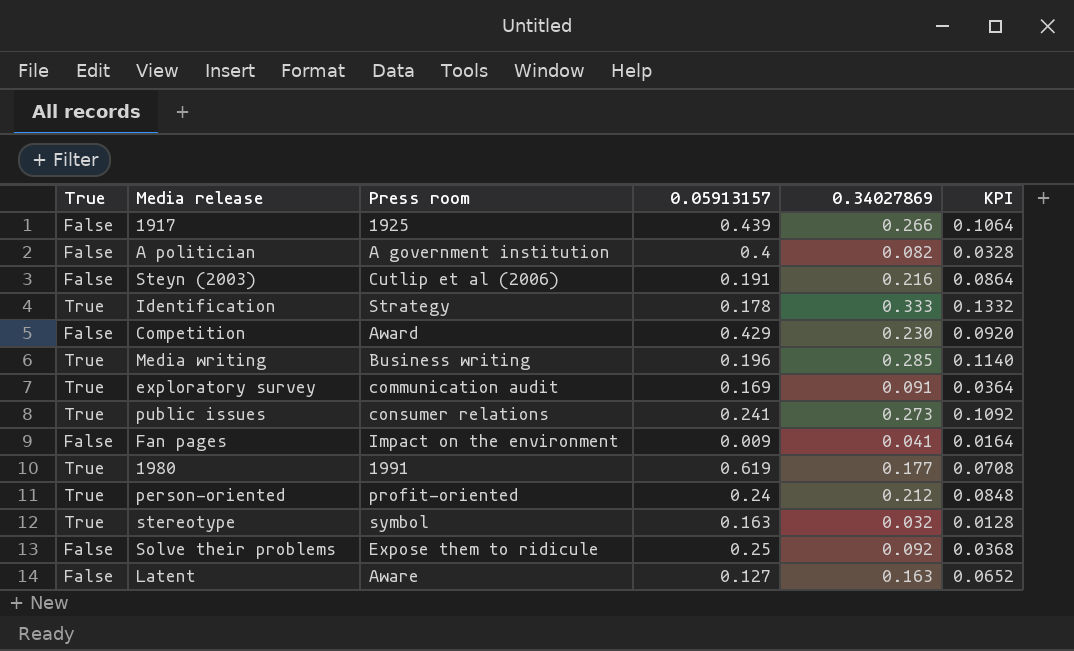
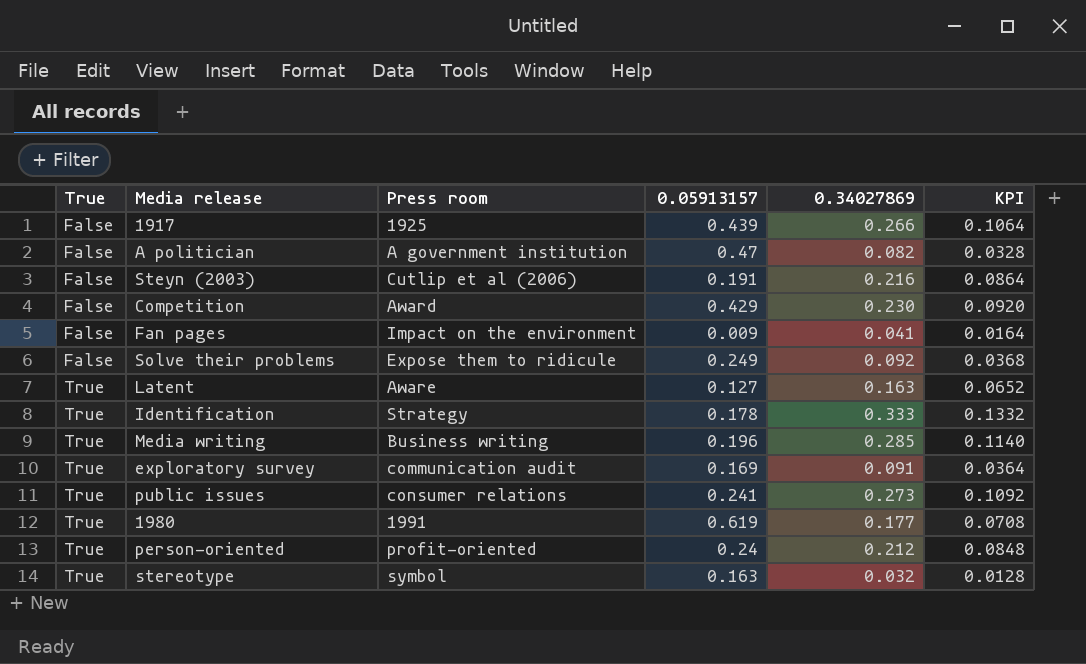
row order: none -> True ascending
A politician | 0.05913157: 0.4 -> 0.47
Solve their problems | 0.05913157: 0.25 -> 0.249
Latent | True: False -> True

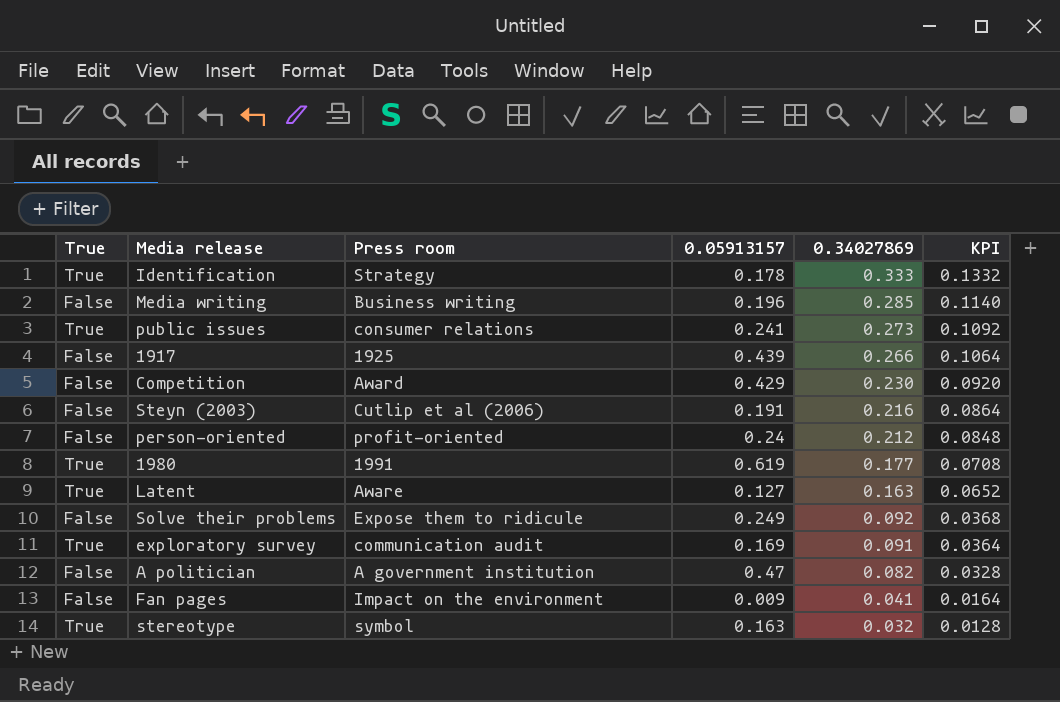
row order: True ascending -> 0.34027869 descending
Media writing | True: True -> False
person-oriented | True: True -> False

